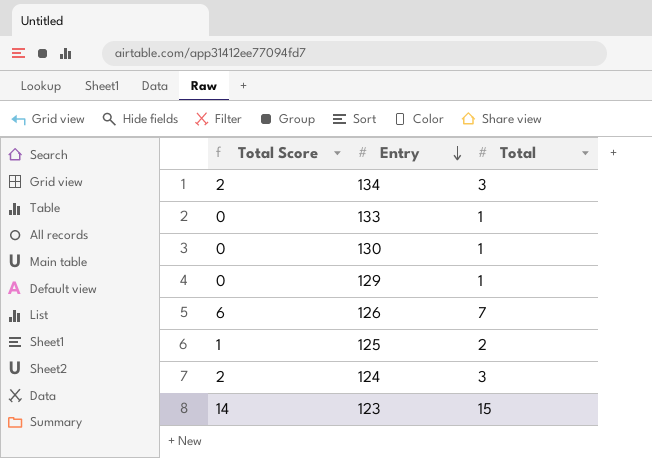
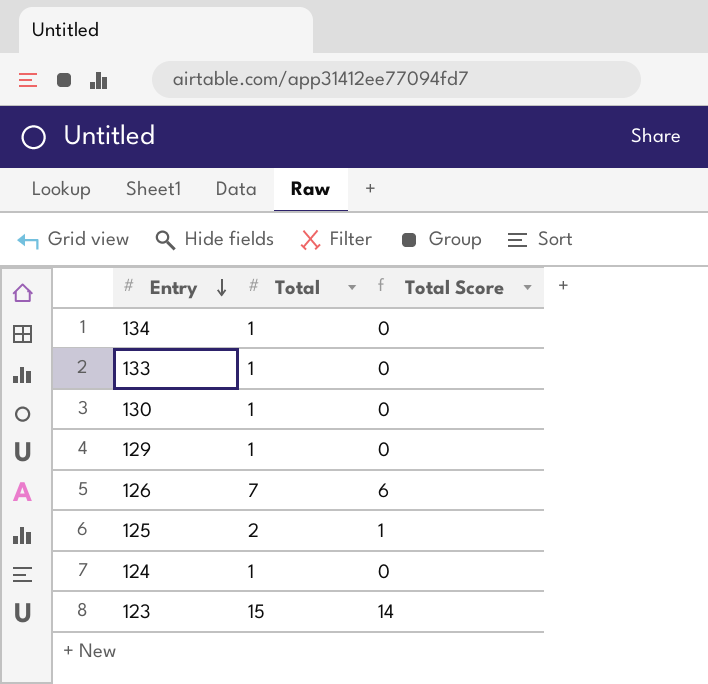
column Total Score | position: 1 -> 3
134 | Total: 3 -> 1
134 | Total Score: 2 -> 0
124 | Total: 3 -> 1
124 | Total Score: 2 -> 0

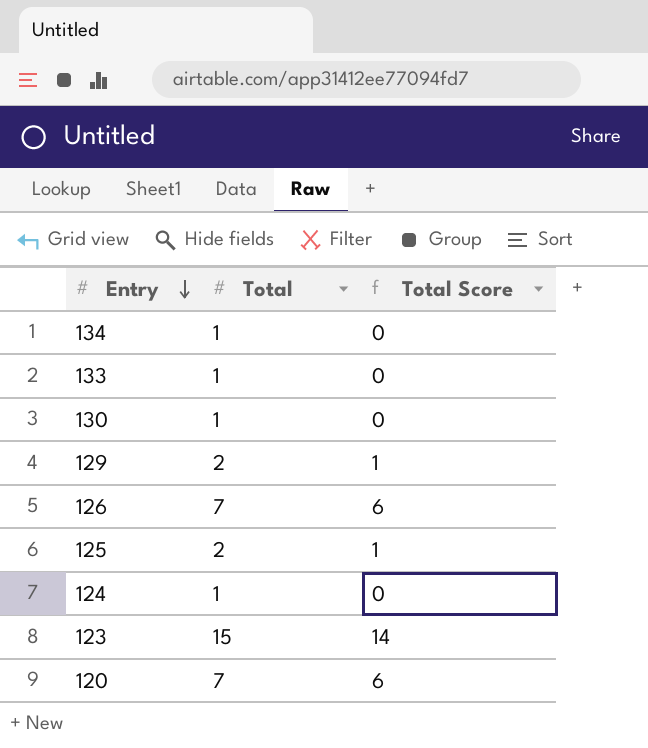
129 | Total: 1 -> 2
129 | Total Score: 0 -> 1
row 120: none -> 7 | 6

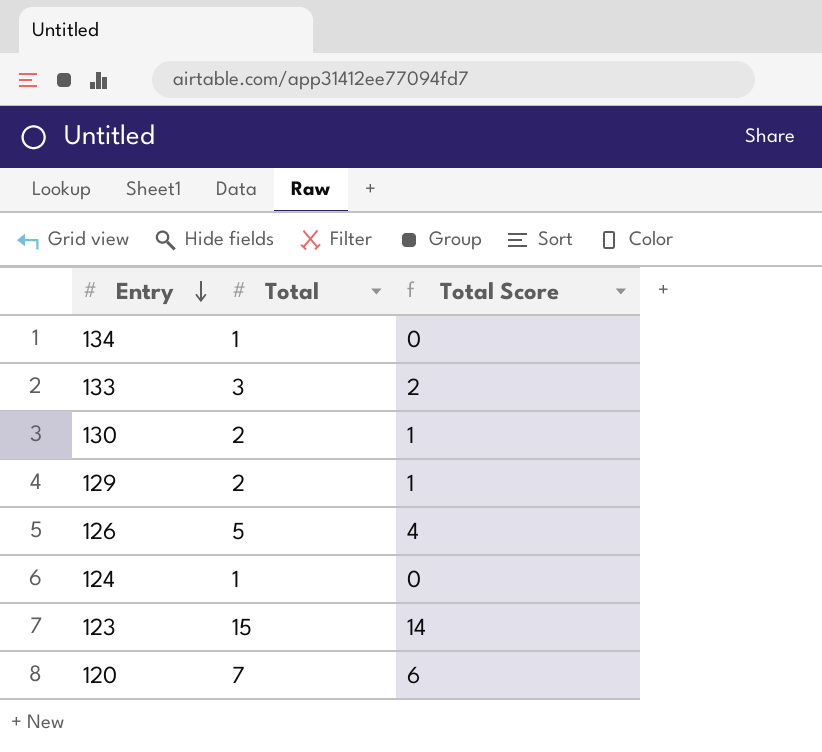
row 125: 2 | 1 -> none
133 | Total: 1 -> 3
133 | Total Score: 0 -> 2
130 | Total: 1 -> 2
130 | Total Score: 0 -> 1
126 | Total: 7 -> 5
126 | Total Score: 6 -> 4

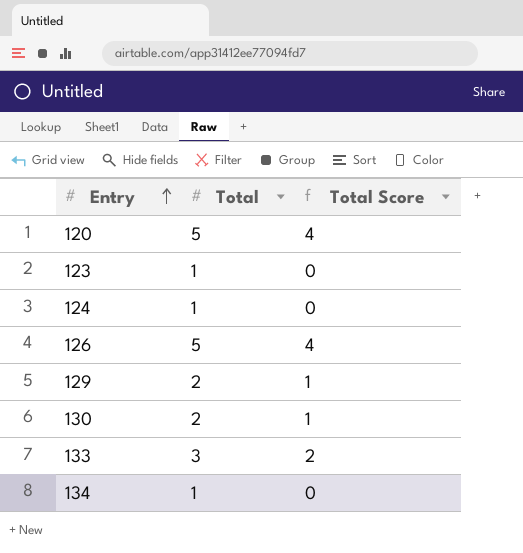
row order: Entry descending -> Entry ascending
120 | Total: 7 -> 5
120 | Total Score: 6 -> 4
123 | Total: 15 -> 1
123 | Total Score: 14 -> 0

